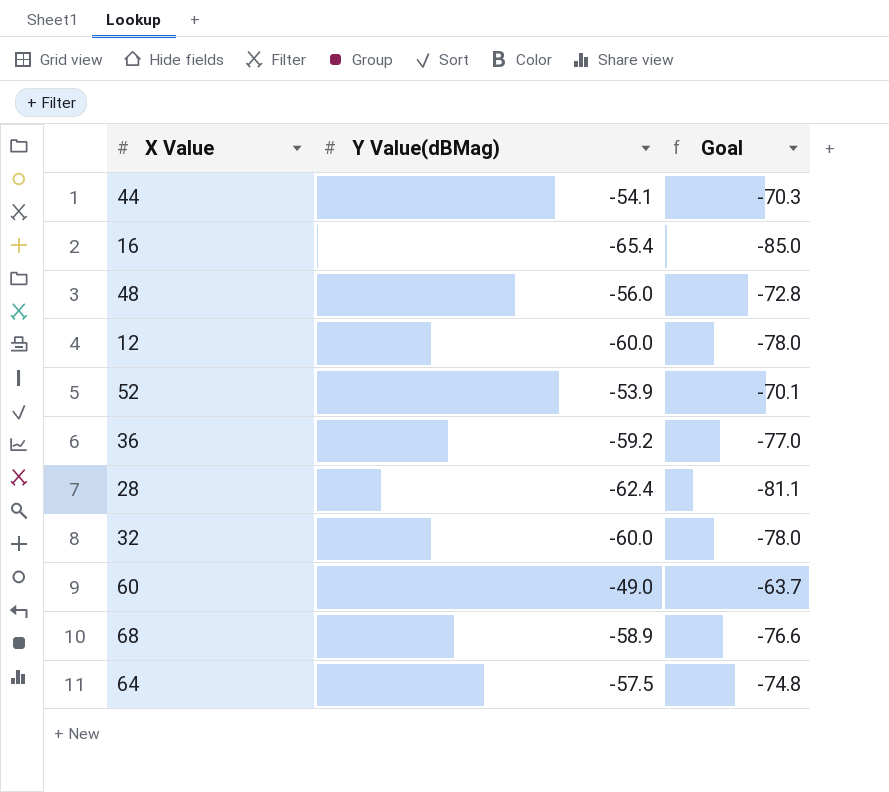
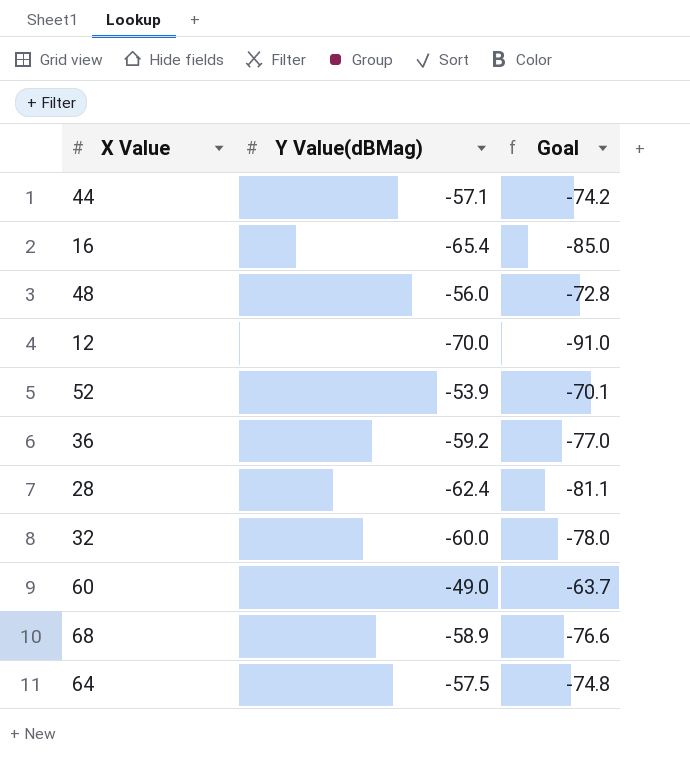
44 | Y Value(dBMag): -54.1 -> -57.1
44 | Goal: -70.3 -> -74.2
12 | Y Value(dBMag): -60.0 -> -70.0
12 | Goal: -78.0 -> -91.0

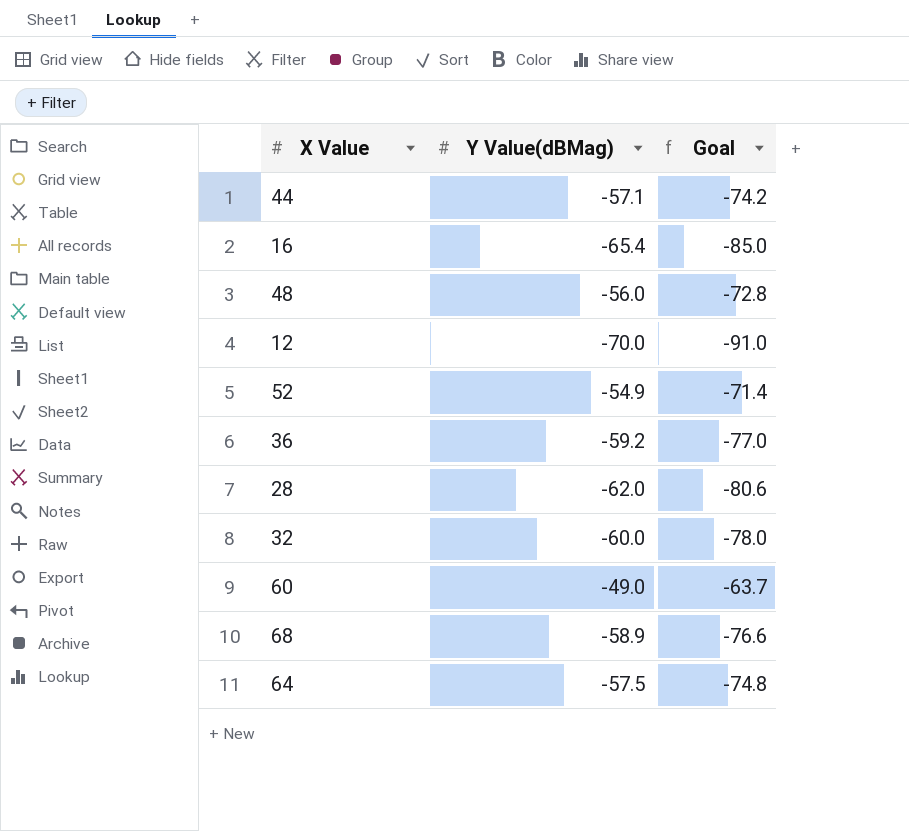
52 | Y Value(dBMag): -53.9 -> -54.9
52 | Goal: -70.1 -> -71.4
28 | Y Value(dBMag): -62.4 -> -62.0
28 | Goal: -81.1 -> -80.6

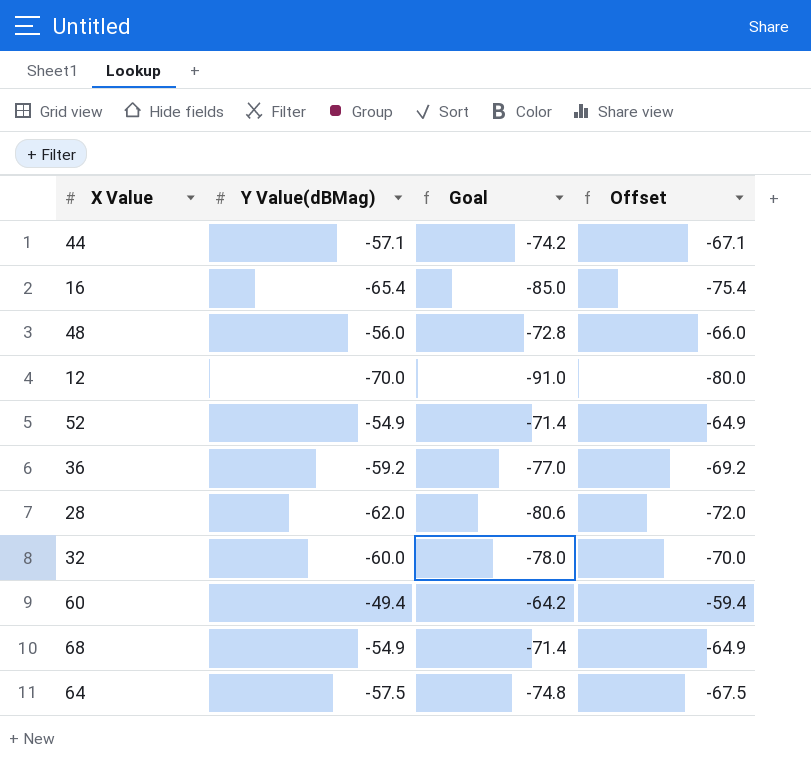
column Offset | formula: none -> [Y Value(dBMag)] - 10
60 | Y Value(dBMag): -49.0 -> -49.4
60 | Goal: -63.7 -> -64.2
68 | Y Value(dBMag): -58.9 -> -54.9
68 | Goal: -76.6 -> -71.4

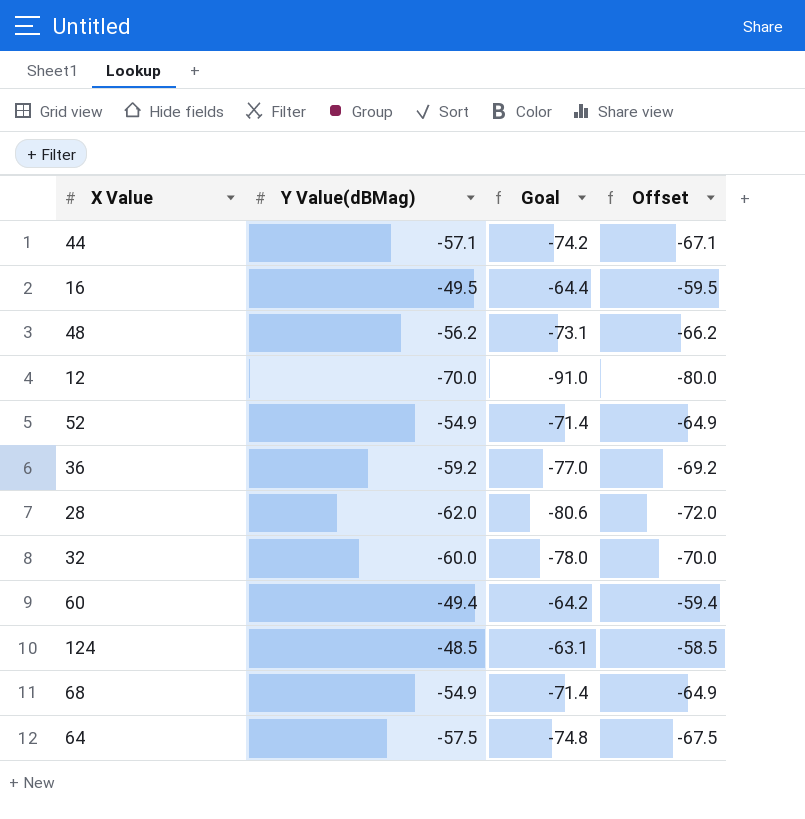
16 | Y Value(dBMag): -65.4 -> -49.5
16 | Goal: -85.0 -> -64.4
16 | Offset: -75.4 -> -59.5
48 | Y Value(dBMag): -56.0 -> -56.2
48 | Goal: -72.8 -> -73.1
48 | Offset: -66.0 -> -66.2
row 124: none -> -48.5 | -63.1 | -58.5

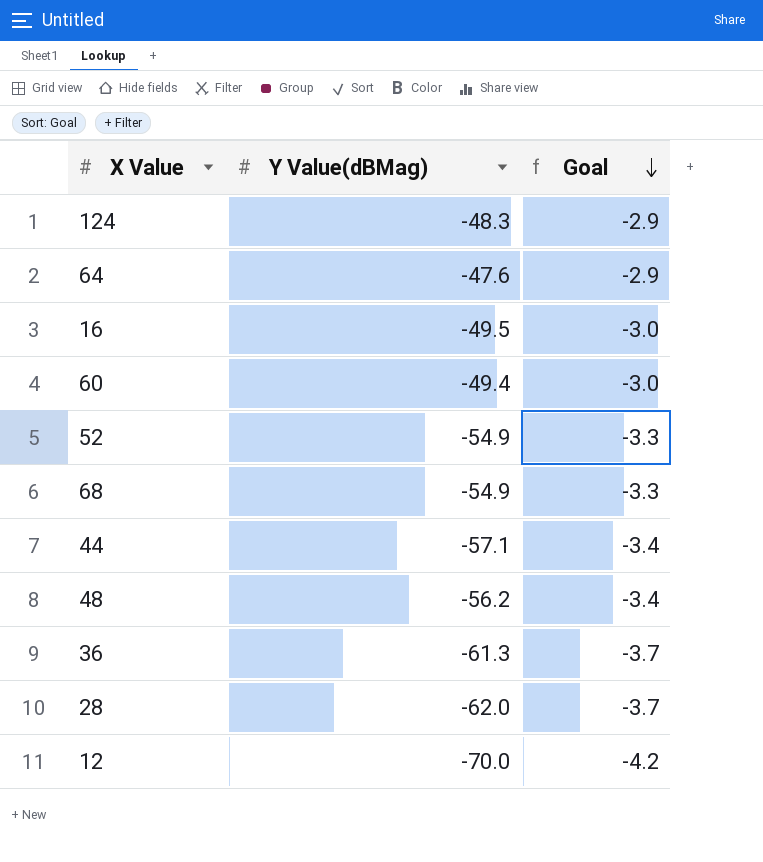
row order: none -> Goal descending
column Offset | formula: [Y Value(dBMag)] - 10 -> none
column Goal | formula: [Y Value(dBMag)] * 1.3 -> [Y Value(dBMag)] * 0.06
row 32: -60.0 | -78.0 | -70.0 -> none
124 | Y Value(dBMag): -48.5 -> -48.3
64 | Y Value(dBMag): -57.5 -> -47.6
36 | Y Value(dBMag): -59.2 -> -61.3

